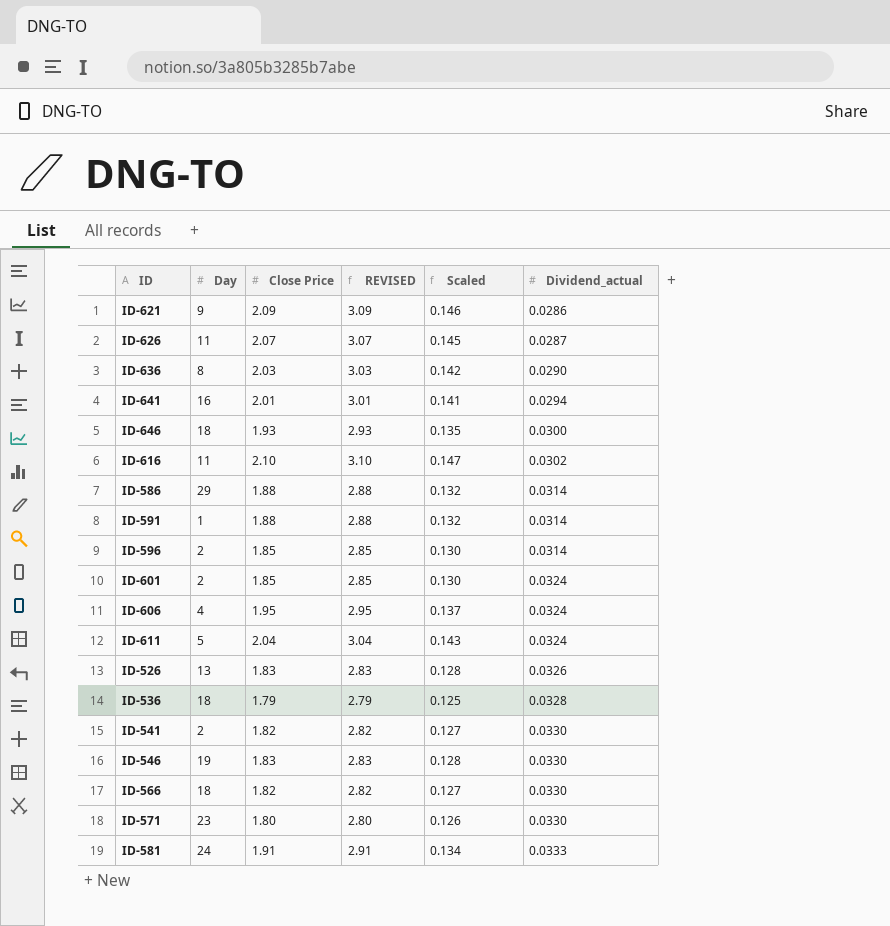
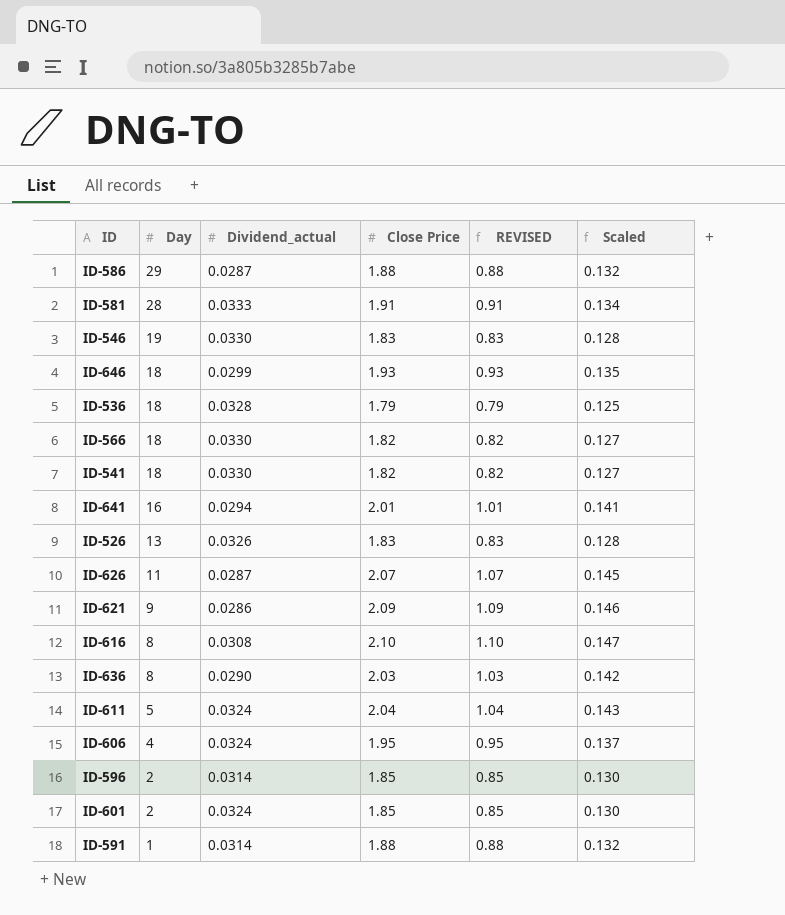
row order: Dividend_actual ascending -> Day descending
column Dividend_actual | position: 6 -> 3
column REVISED | formula: [Close Price] + 1 -> [Close Price] - 1
row ID-571: 23 | 1.80 | 2.80 | 0.126 | 0.0330 -> none
ID-586 | Dividend_actual: 0.0314 -> 0.0287
ID-581 | Day: 24 -> 28
ID-646 | Dividend_actual: 0.0300 -> 0.0299
ID-541 | Day: 2 -> 18
ID-616 | Day: 11 -> 8
ID-616 | Dividend_actual: 0.0302 -> 0.0308

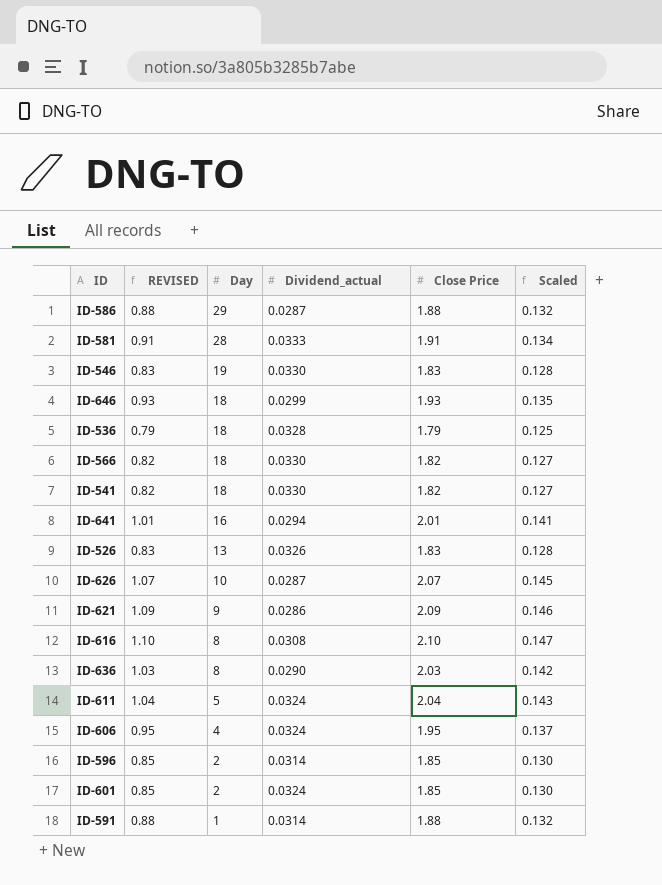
column REVISED | position: 5 -> 2
ID-626 | Day: 11 -> 10

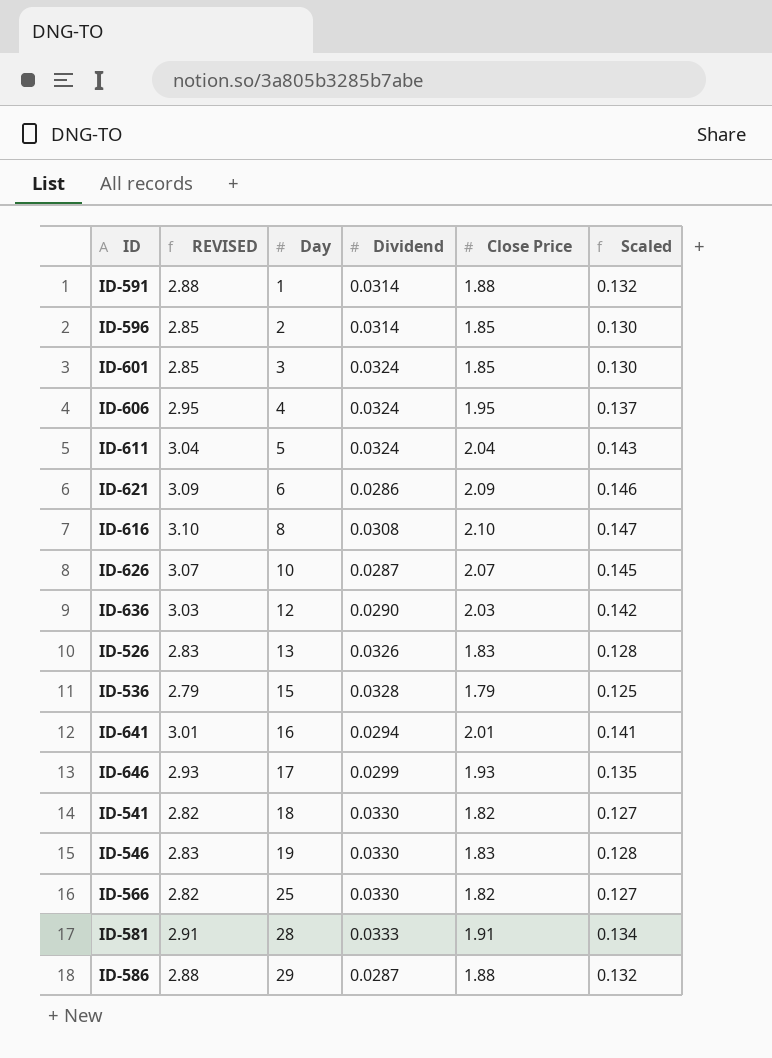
row order: Day descending -> Day ascending
column REVISED | formula: [Close Price] - 1 -> [Close Price] + 1
column name: Dividend_actual -> Dividend
ID-601 | Day: 2 -> 3
ID-621 | Day: 9 -> 6
ID-636 | Day: 8 -> 12
ID-536 | Day: 18 -> 15
ID-646 | Day: 18 -> 17
ID-566 | Day: 18 -> 25

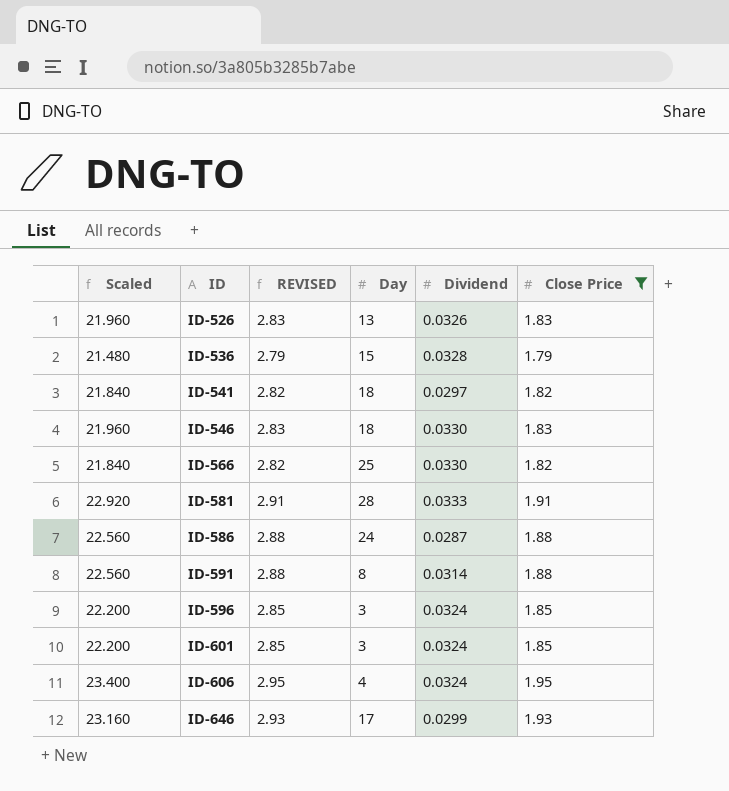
filter: none -> Close Price <= 1.95
row order: Day ascending -> ID ascending
column Scaled | formula: [Close Price] * 0.07 -> [Close Price] * 12
column Scaled | position: 6 -> 1
ID-541 | Dividend: 0.0330 -> 0.0297
ID-546 | Day: 19 -> 18
ID-586 | Day: 29 -> 24
ID-591 | Day: 1 -> 8
ID-596 | Day: 2 -> 3
ID-596 | Dividend: 0.0314 -> 0.0324

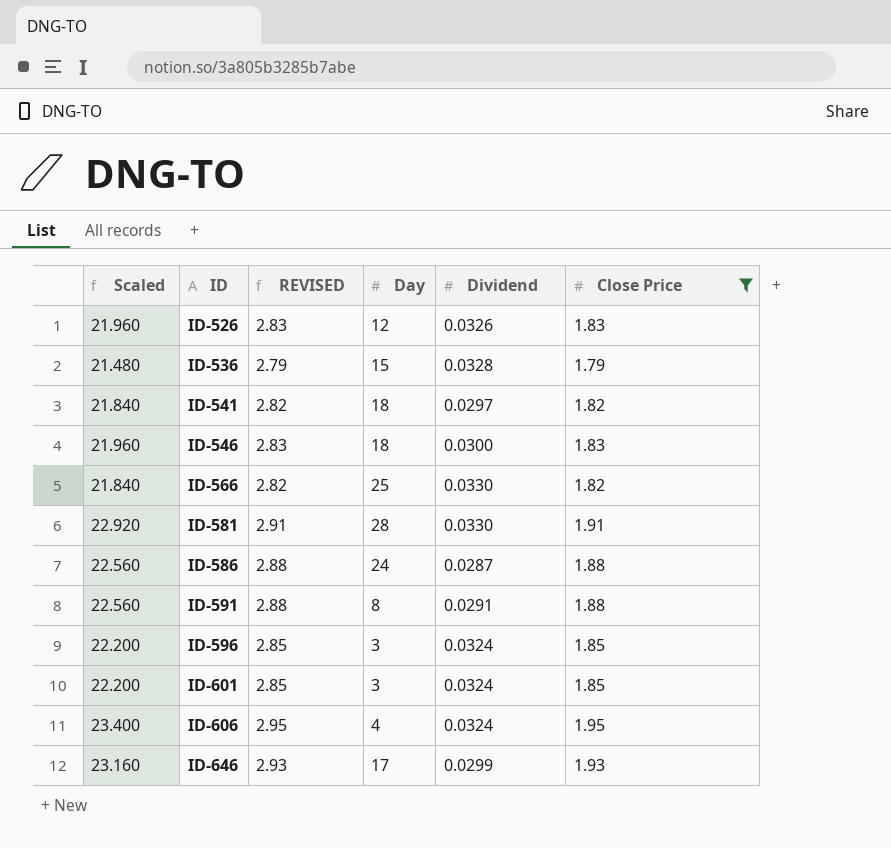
ID-526 | Day: 13 -> 12
ID-546 | Dividend: 0.0330 -> 0.0300
ID-581 | Dividend: 0.0333 -> 0.0330
ID-591 | Dividend: 0.0314 -> 0.0291

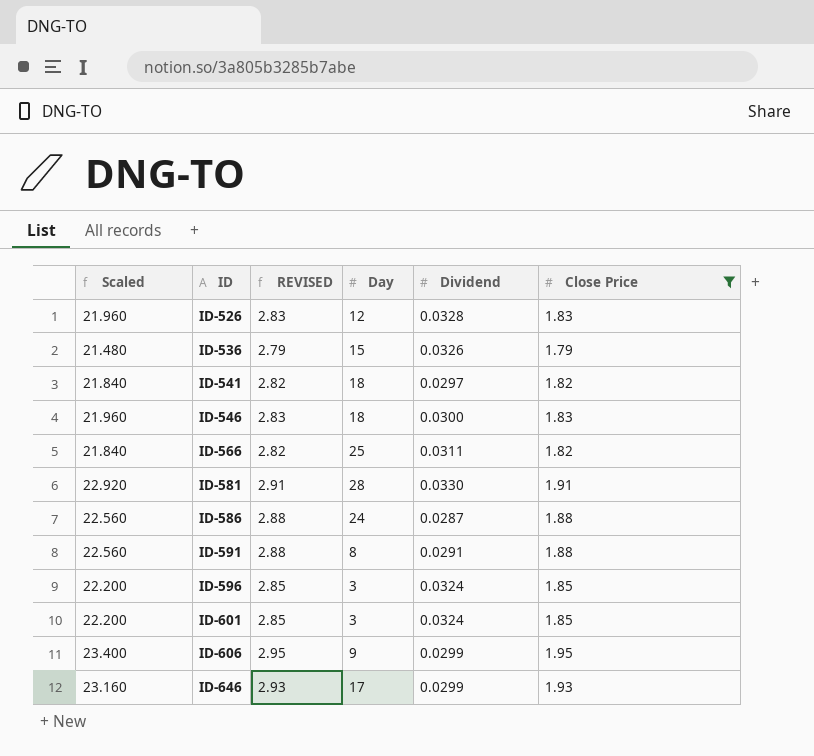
ID-526 | Dividend: 0.0326 -> 0.0328
ID-536 | Dividend: 0.0328 -> 0.0326
ID-566 | Dividend: 0.0330 -> 0.0311
ID-606 | Day: 4 -> 9
ID-606 | Dividend: 0.0324 -> 0.0299

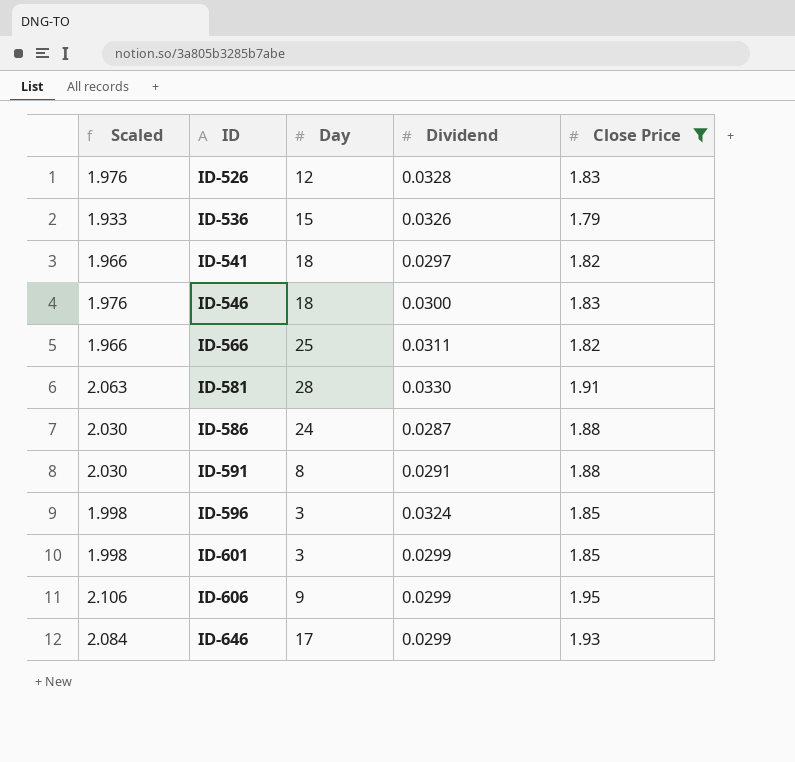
column REVISED | formula: [Close Price] + 1 -> none
column Scaled | formula: [Close Price] * 12 -> [Close Price] * 1.08
ID-601 | Dividend: 0.0324 -> 0.0299

